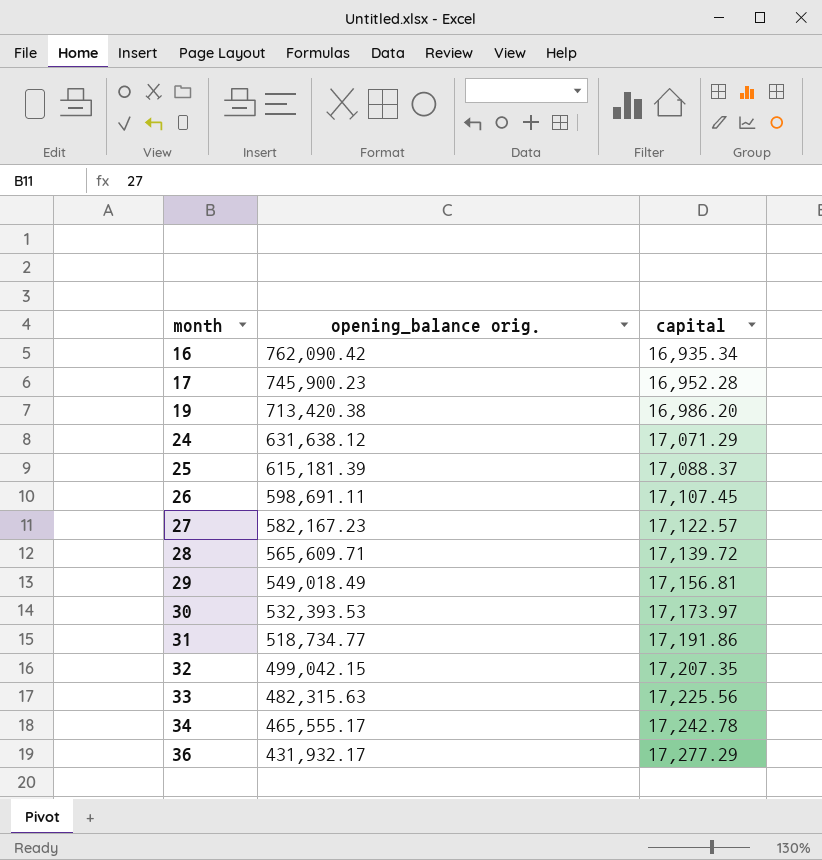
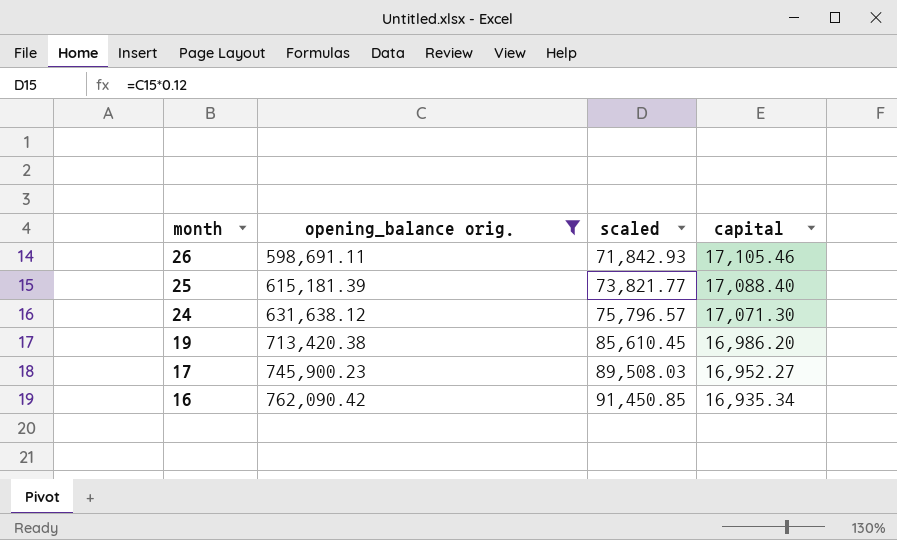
filter: none -> opening_balance orig. >= 598,691.11
row order: month ascending -> month descending
column scaled | formula: none -> [opening_balance orig.] * 0.12
26 | capital: 17,107.45 -> 17,105.46
25 | capital: 17,088.37 -> 17,088.40
24 | capital: 17,071.29 -> 17,071.30
17 | capital: 16,952.28 -> 16,952.27

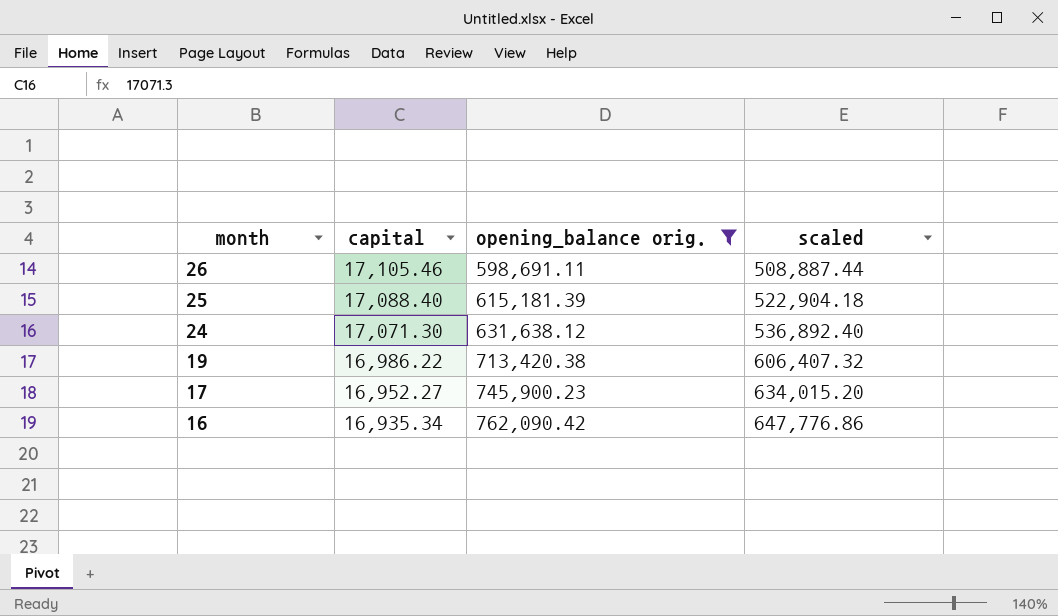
column capital | position: 4 -> 2
column scaled | formula: [opening_balance orig.] * 0.12 -> [opening_balance orig.] * 0.85
19 | capital: 16,986.20 -> 16,986.22

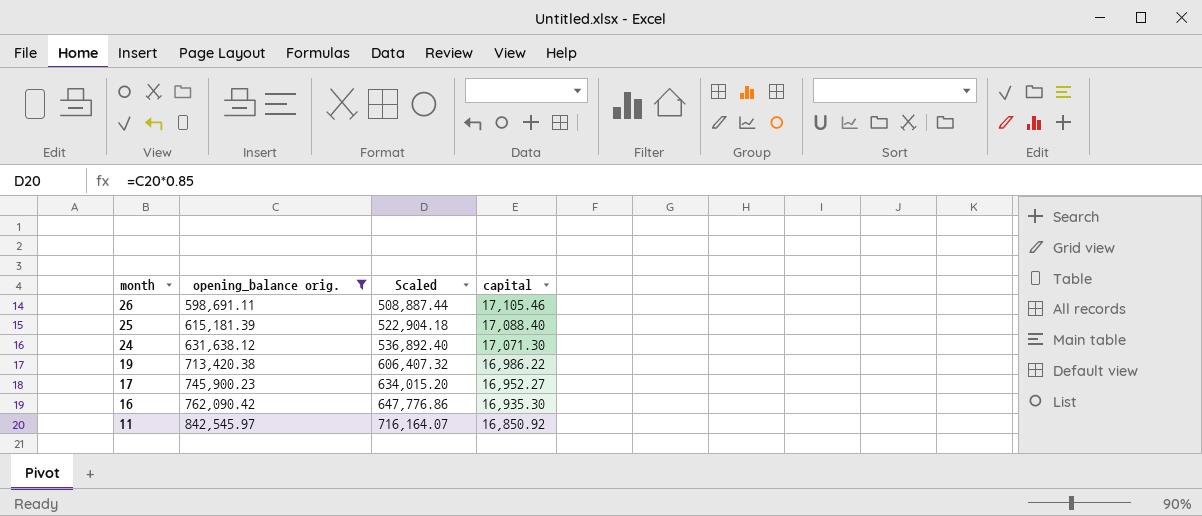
column name: scaled -> Scaled
column capital | position: 2 -> 4
16 | capital: 16,935.34 -> 16,935.30
row 11: none -> 842,545.97 | 716,164.07 | 16,850.92

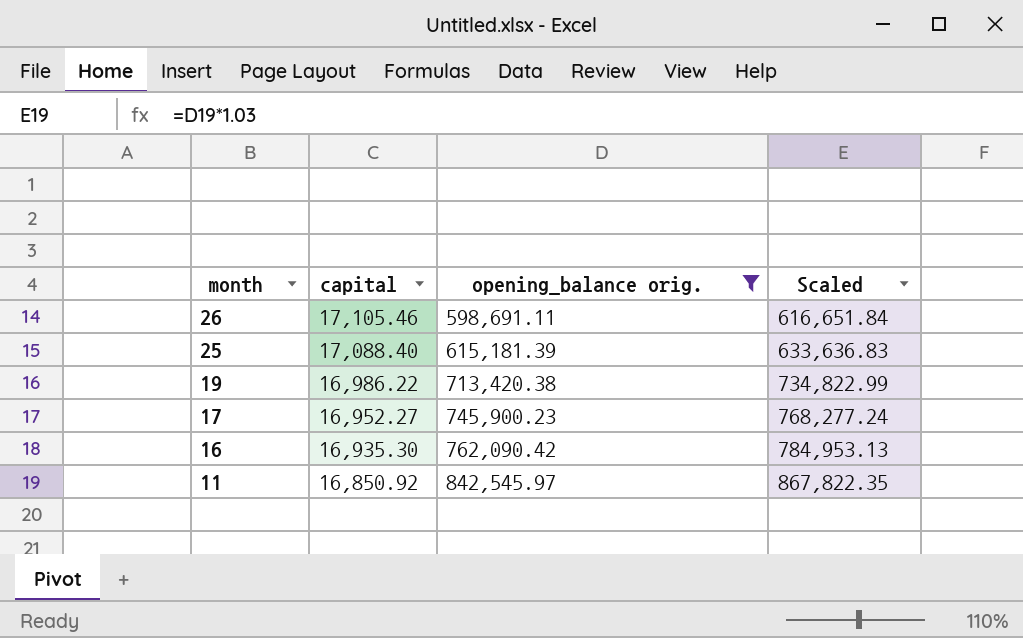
column capital | position: 4 -> 2
column Scaled | formula: [opening_balance orig.] * 0.85 -> [opening_balance orig.] * 1.03
row 24: 631,638.12 | 536,892.40 | 17,071.30 -> none

